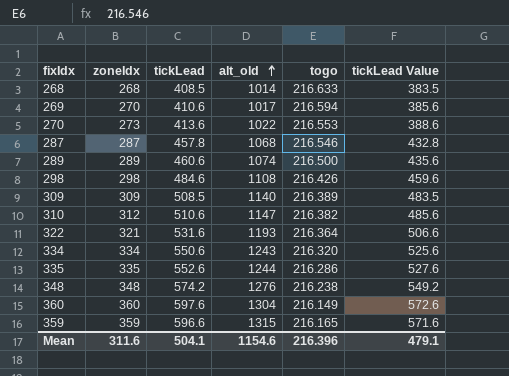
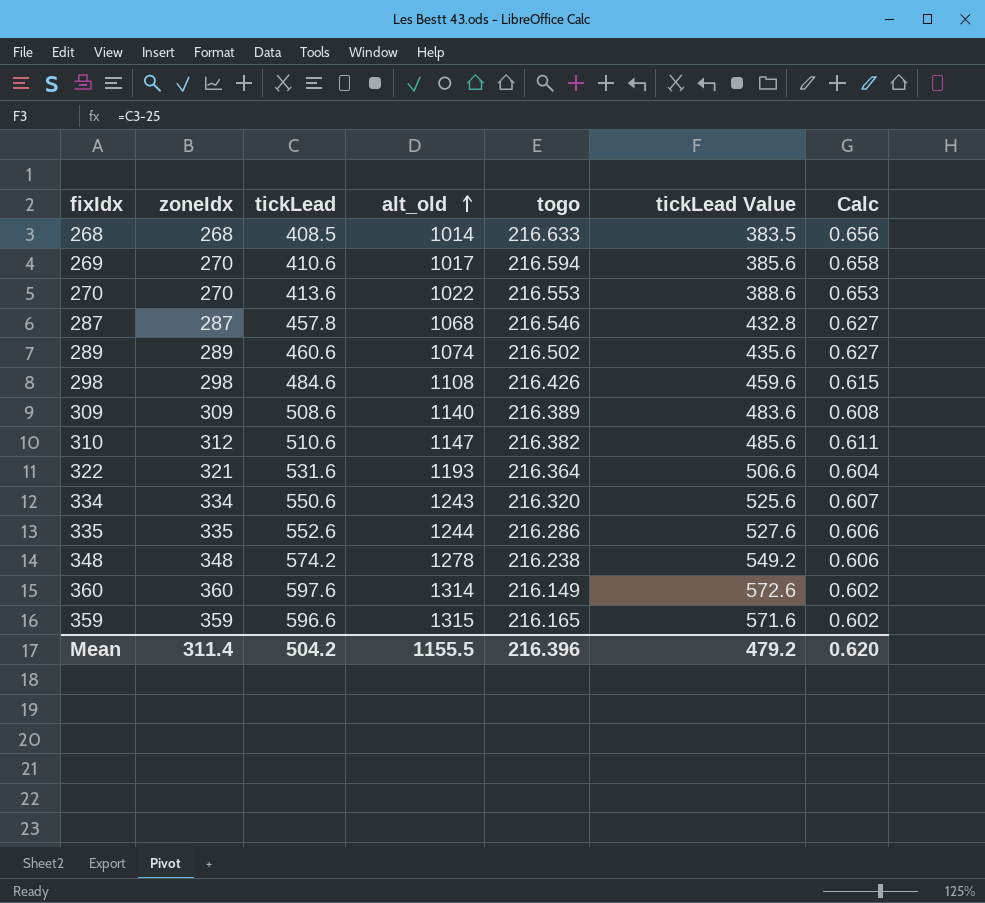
column Calc | formula: none -> [zoneIdx] / [tickLead]
270 | zoneIdx: 273 -> 270
289 | togo: 216.500 -> 216.502
309 | tickLead: 508.5 -> 508.6
309 | tickLead Value: 483.5 -> 483.6
348 | alt_old: 1276 -> 1278
360 | alt_old: 1304 -> 1314
Mean | zoneIdx: 311.6 -> 311.4
Mean | tickLead: 504.1 -> 504.2
Mean | alt_old: 1154.6 -> 1155.5
Mean | tickLead Value: 479.1 -> 479.2

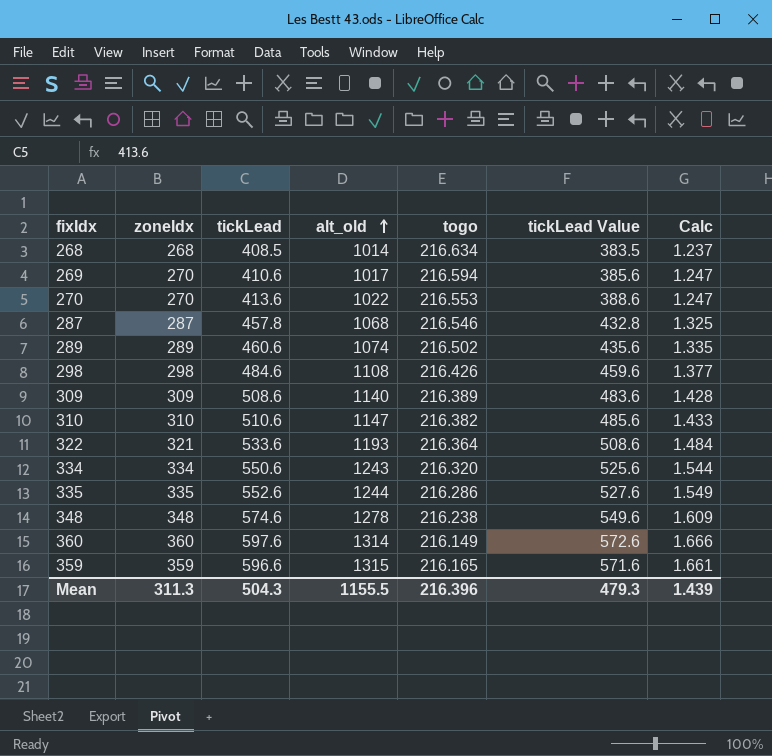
column Calc | formula: [zoneIdx] / [tickLead] -> [zoneIdx] / [togo]
268 | togo: 216.633 -> 216.634
310 | zoneIdx: 312 -> 310
322 | tickLead: 531.6 -> 533.6
322 | tickLead Value: 506.6 -> 508.6
348 | tickLead: 574.2 -> 574.6
348 | tickLead Value: 549.2 -> 549.6
Mean | zoneIdx: 311.4 -> 311.3
Mean | tickLead: 504.2 -> 504.3
Mean | tickLead Value: 479.2 -> 479.3
Mean | Calc: 0.620 -> 1.439

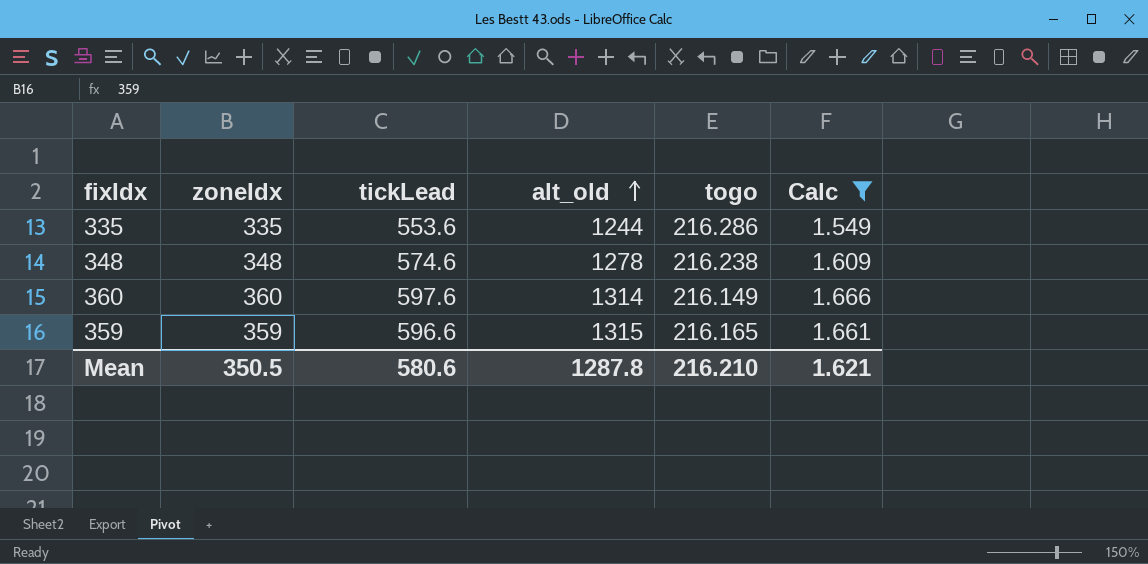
filter: none -> Calc >= 1.549
column tickLead Value | formula: [tickLead] - 25 -> none
335 | tickLead: 552.6 -> 553.6
Mean | zoneIdx: 311.3 -> 350.5
Mean | tickLead: 504.3 -> 580.6
Mean | alt_old: 1155.5 -> 1287.8
Mean | togo: 216.396 -> 216.210
Mean | Calc: 1.439 -> 1.621

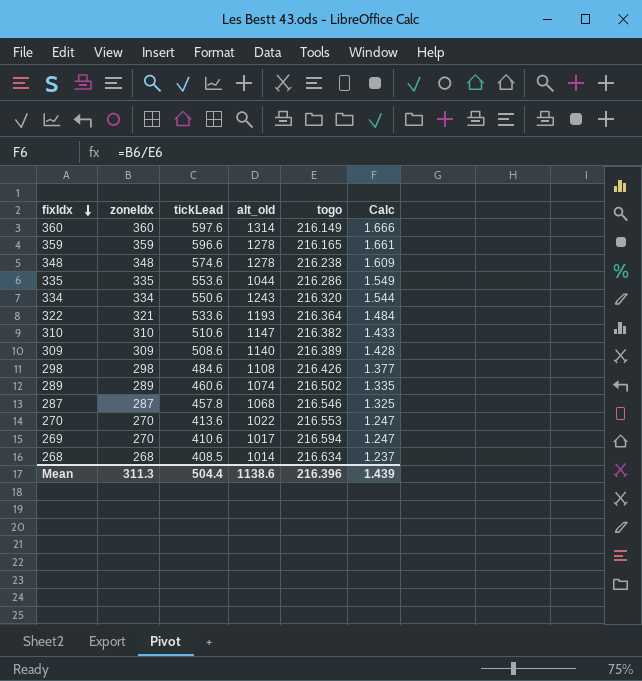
filter: Calc >= 1.549 -> none
row order: alt_old ascending -> fixIdx descending
359 | alt_old: 1315 -> 1278
335 | alt_old: 1244 -> 1044
Mean | zoneIdx: 350.5 -> 311.3
Mean | tickLead: 580.6 -> 504.4
Mean | alt_old: 1287.8 -> 1138.6
Mean | togo: 216.210 -> 216.396
Mean | Calc: 1.621 -> 1.439

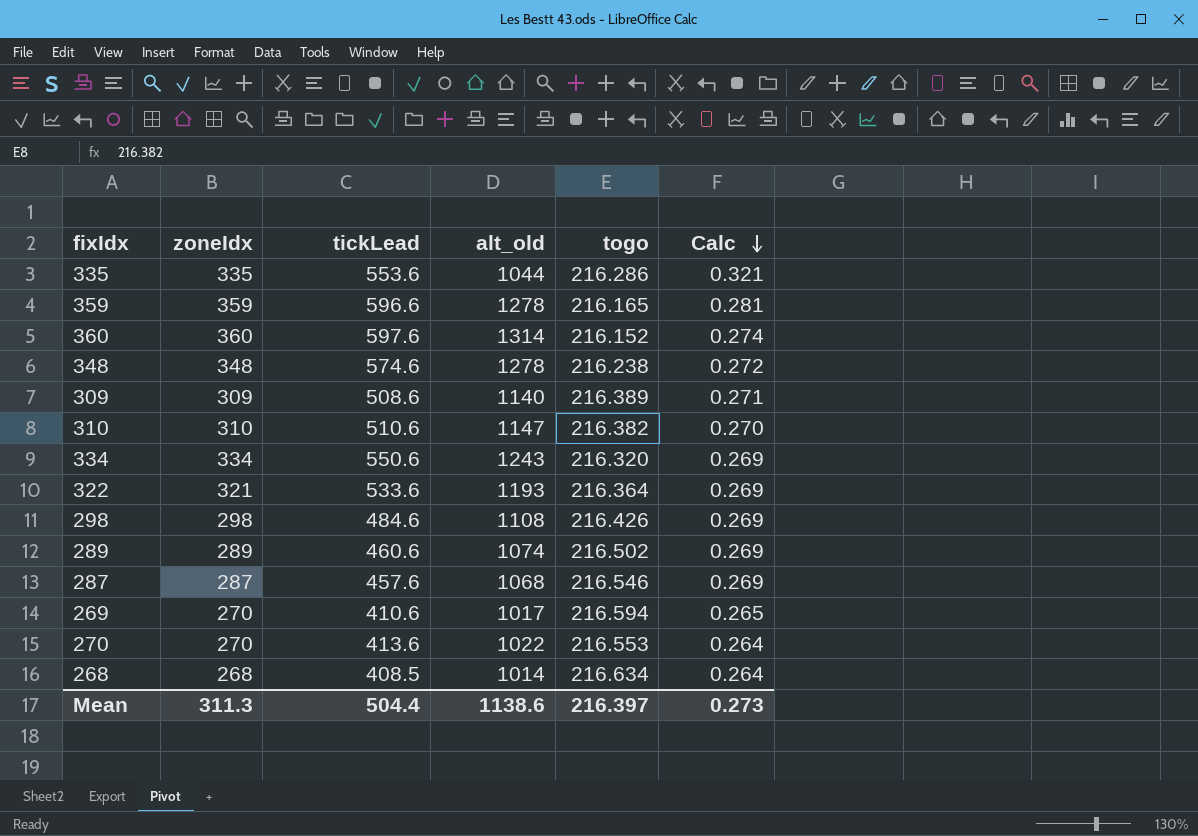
row order: fixIdx descending -> Calc descending
column Calc | formula: [zoneIdx] / [togo] -> [zoneIdx] / [alt_old]
360 | togo: 216.149 -> 216.152
287 | tickLead: 457.8 -> 457.6
Mean | togo: 216.396 -> 216.397
Mean | Calc: 1.439 -> 0.273

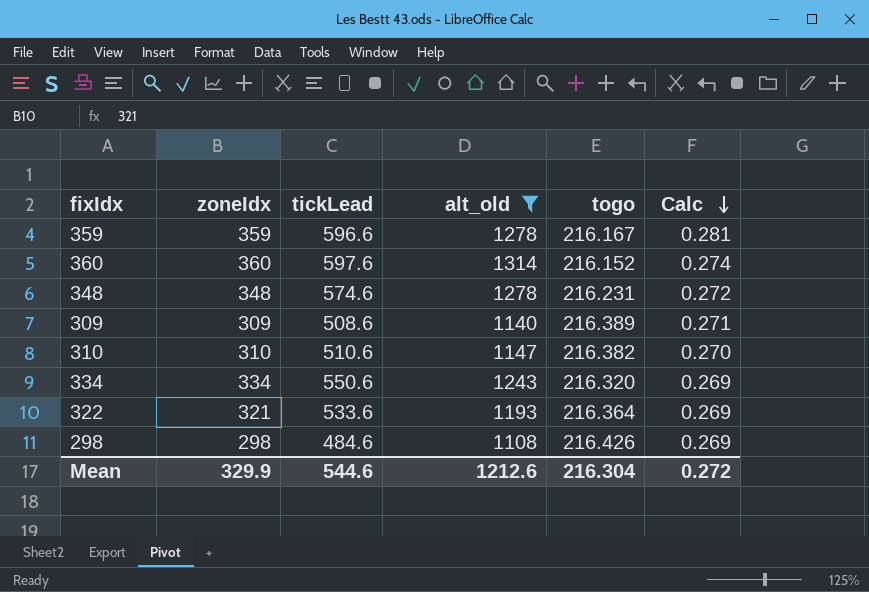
filter: none -> alt_old >= 1108
359 | togo: 216.165 -> 216.167
348 | togo: 216.238 -> 216.231
Mean | zoneIdx: 311.3 -> 329.9
Mean | tickLead: 504.4 -> 544.6
Mean | alt_old: 1138.6 -> 1212.6
Mean | togo: 216.397 -> 216.304
Mean | Calc: 0.273 -> 0.272

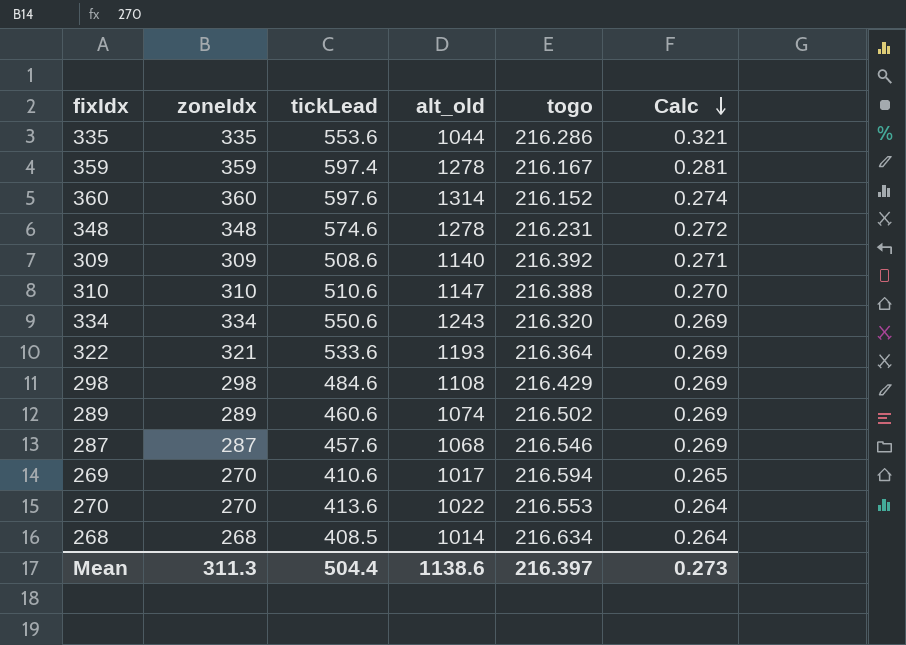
filter: alt_old >= 1108 -> none
359 | tickLead: 596.6 -> 597.4
309 | togo: 216.389 -> 216.392
310 | togo: 216.382 -> 216.388
298 | togo: 216.426 -> 216.429
Mean | zoneIdx: 329.9 -> 311.3
Mean | tickLead: 544.6 -> 504.4
Mean | alt_old: 1212.6 -> 1138.6
Mean | togo: 216.304 -> 216.397
Mean | Calc: 0.272 -> 0.273

